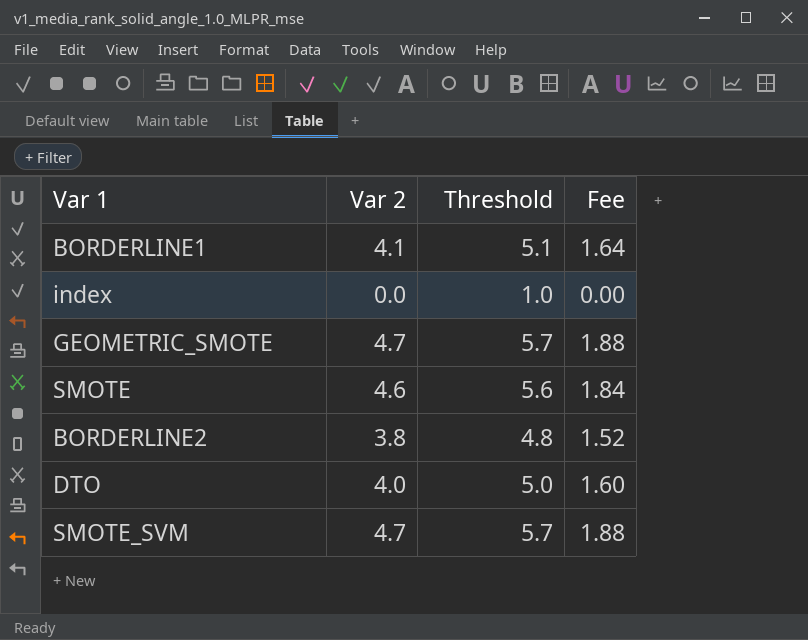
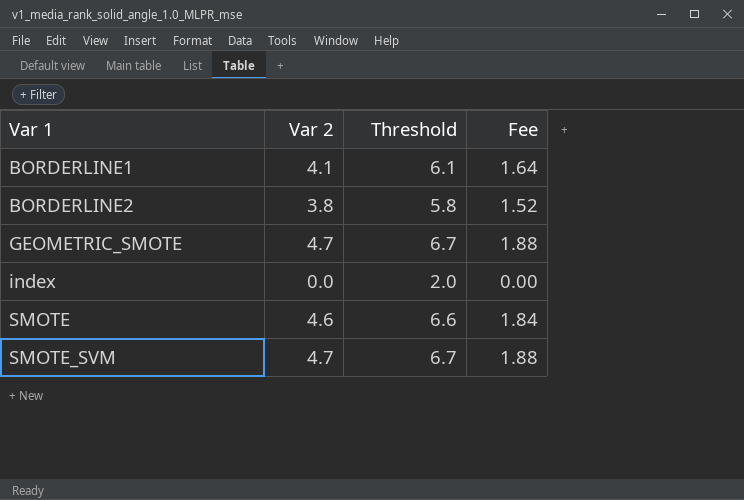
row order: none -> Var 1 ascending
column Threshold | formula: [Var 2] + 1 -> [Var 2] + 2
row DTO: 4.0 | 5.0 | 1.60 -> none

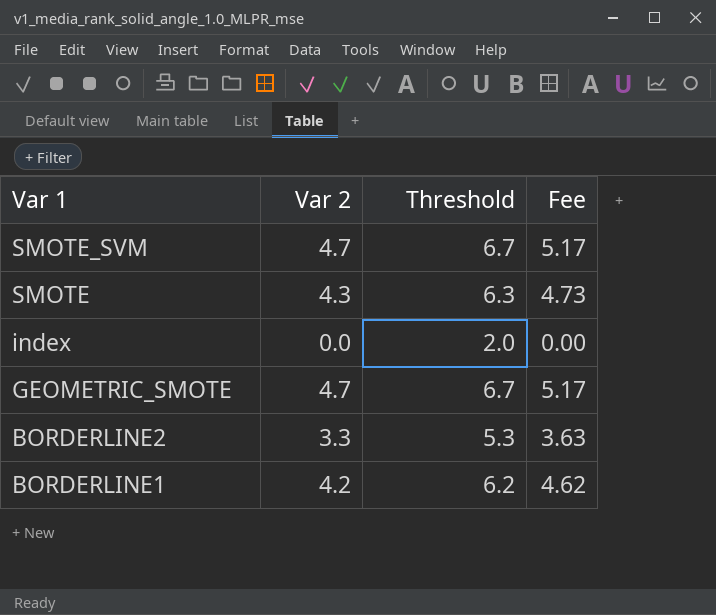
row order: Var 1 ascending -> Var 1 descending
column Fee | formula: [Var 2] * 0.4 -> [Var 2] * 1.1
SMOTE | Var 2: 4.6 -> 4.3
SMOTE | Threshold: 6.6 -> 6.3
BORDERLINE2 | Var 2: 3.8 -> 3.3
BORDERLINE2 | Threshold: 5.8 -> 5.3
BORDERLINE1 | Var 2: 4.1 -> 4.2
BORDERLINE1 | Threshold: 6.1 -> 6.2

